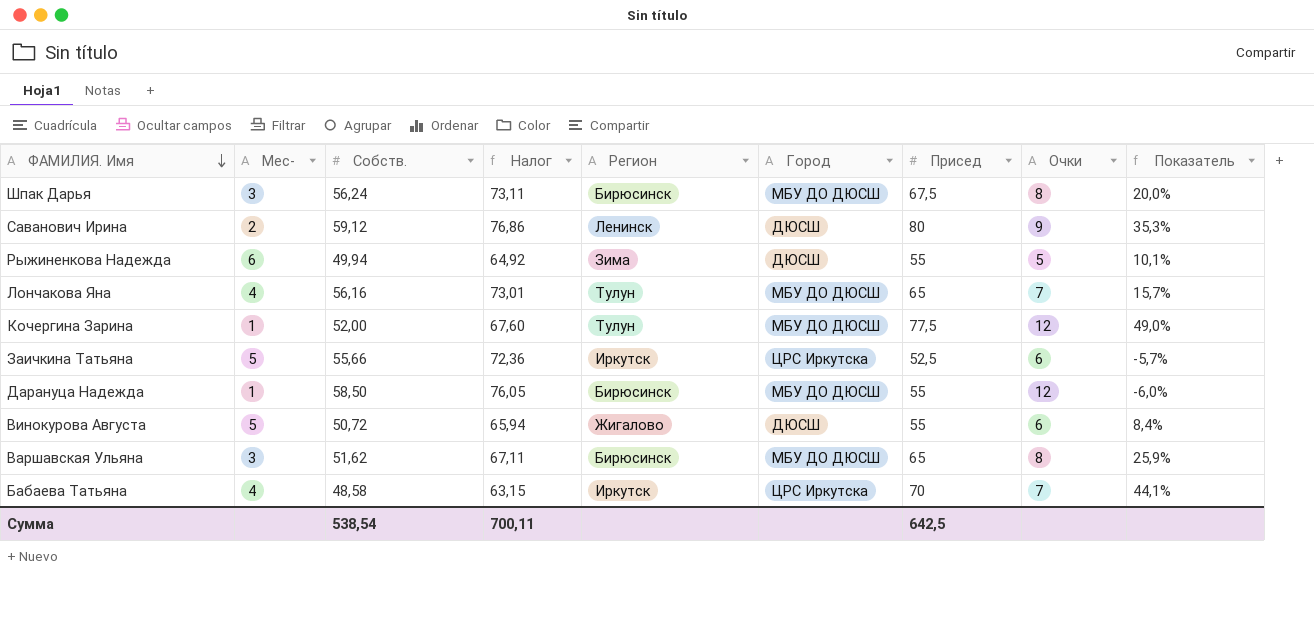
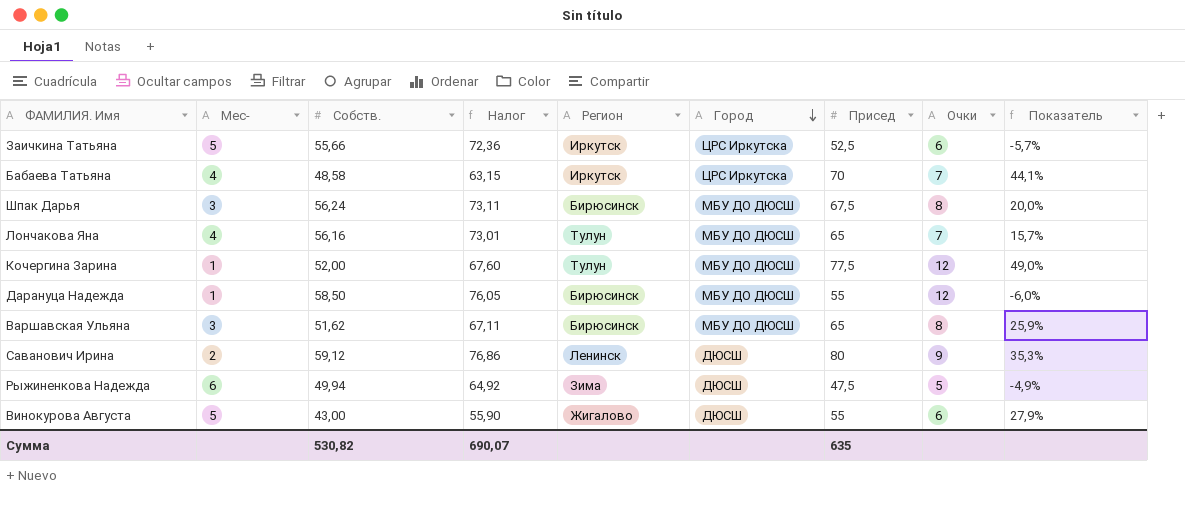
row order: ФАМИЛИЯ. Имя descending -> Город descending
Рыжиненкова Надежда | Присед: 55 -> 47,5
Рыжиненкова Надежда | Показатель: 10,1% -> -4,9%
Винокурова Августа | Собств.: 50,72 -> 43,00
Винокурова Августа | Налог: 65,94 -> 55,90
Винокурова Августа | Показатель: 8,4% -> 27,9%
Сумма | Собств.: 538,54 -> 530,82
Сумма | Налог: 700,11 -> 690,07
Сумма | Присед: 642,5 -> 635

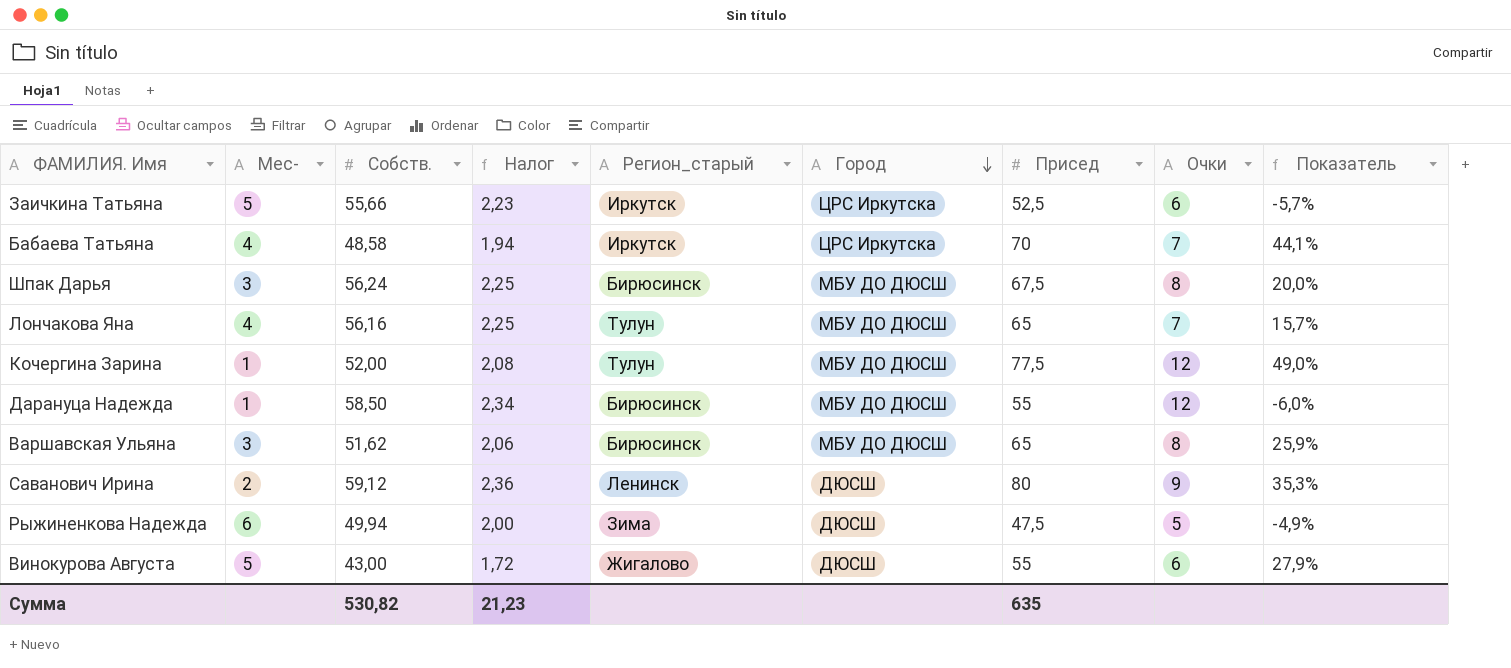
column Налог | formula: [Собств.] * 1,3 -> [Собств.] * 0,04
column name: Регион -> Регион_старый
Сумма | Налог: 690,07 -> 21,23

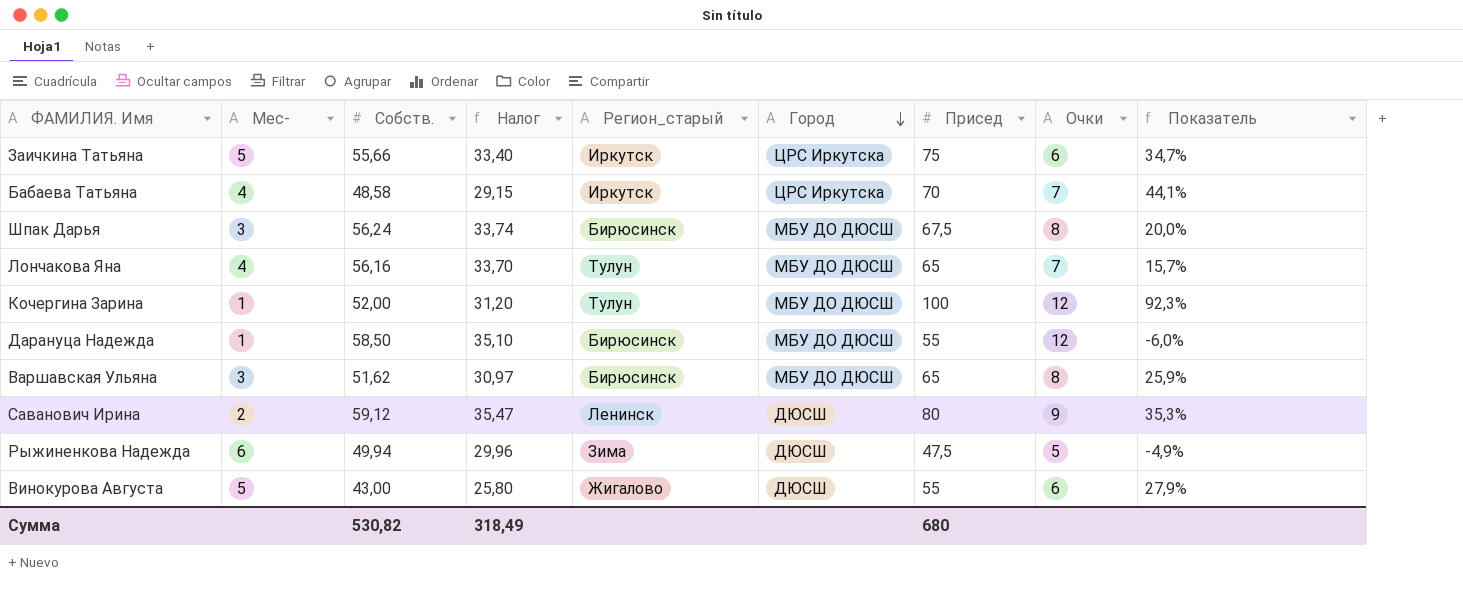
column Налог | formula: [Собств.] * 0,04 -> [Собств.] * 0,6
Заичкина Татьяна | Присед: 52,5 -> 75
Заичкина Татьяна | Показатель: -5,7% -> 34,7%
Кочергина Зарина | Присед: 77,5 -> 100
Кочергина Зарина | Показатель: 49,0% -> 92,3%
Сумма | Налог: 21,23 -> 318,49
Сумма | Присед: 635 -> 680

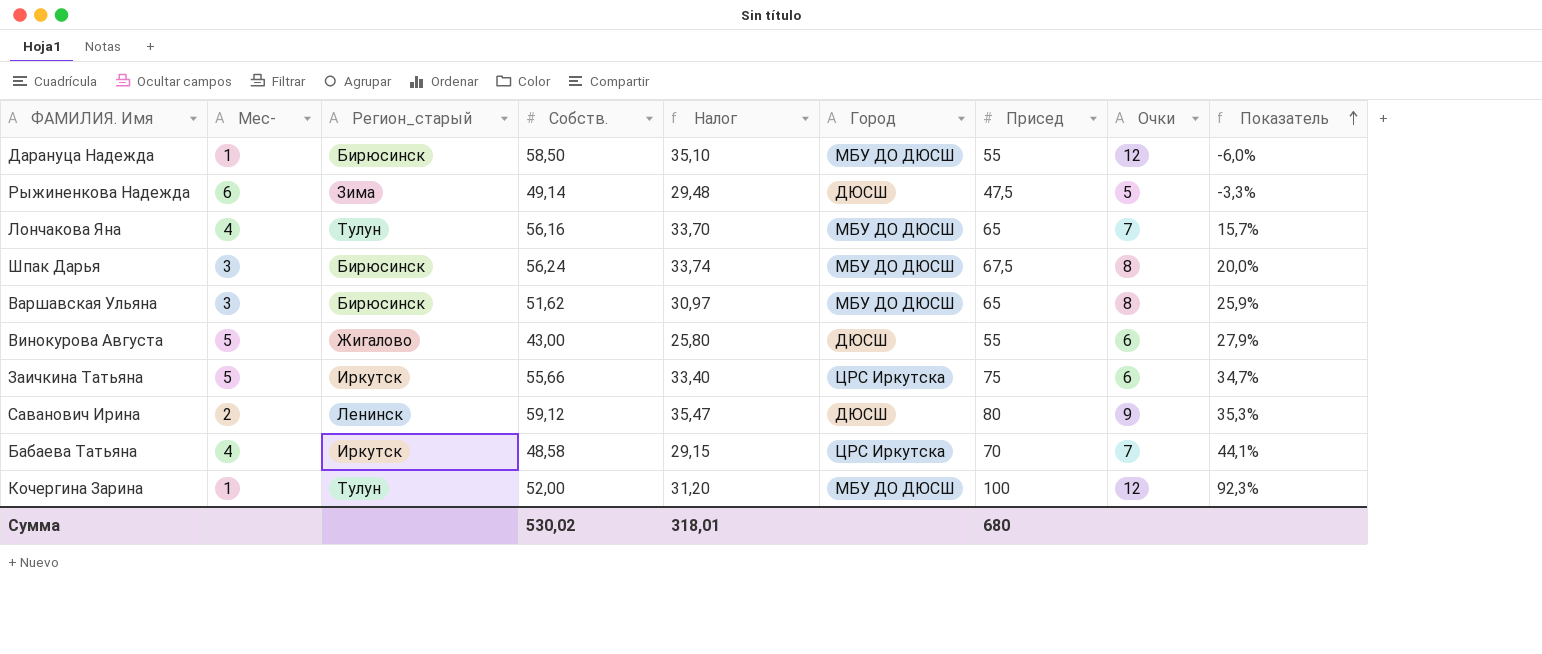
row order: Город descending -> Показатель ascending
column Регион_старый | position: 5 -> 3
Рыжиненкова Надежда | Собств.: 49,94 -> 49,14
Рыжиненкова Надежда | Налог: 29,96 -> 29,48
Рыжиненкова Надежда | Показатель: -4,9% -> -3,3%
Сумма | Собств.: 530,82 -> 530,02
Сумма | Налог: 318,49 -> 318,01

